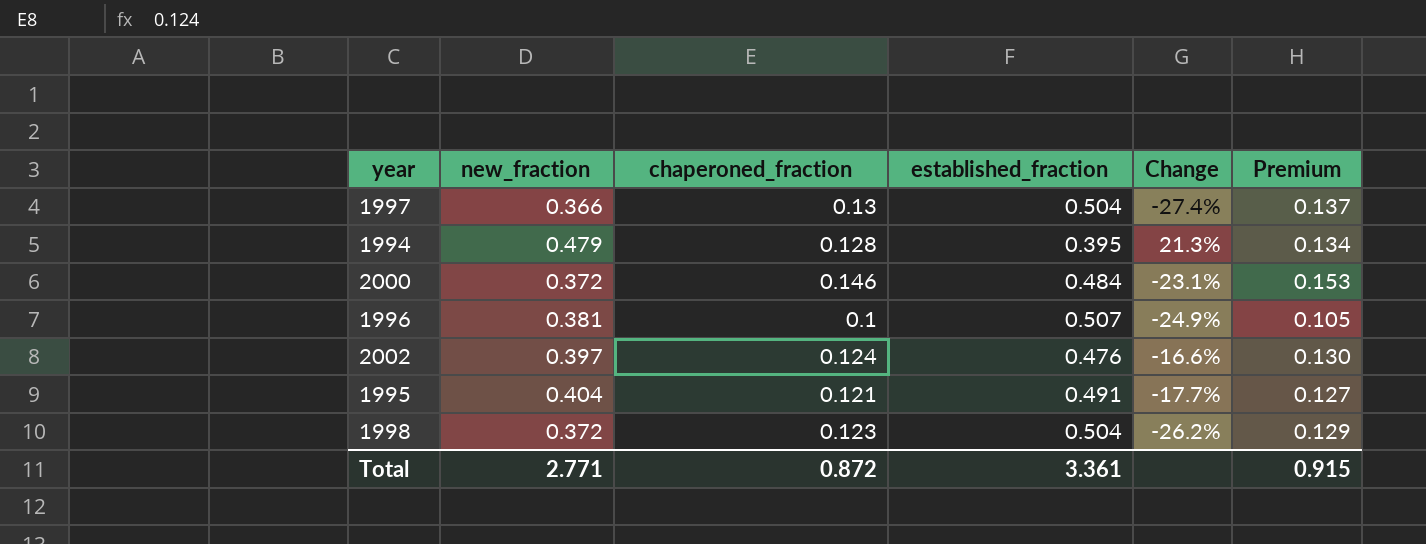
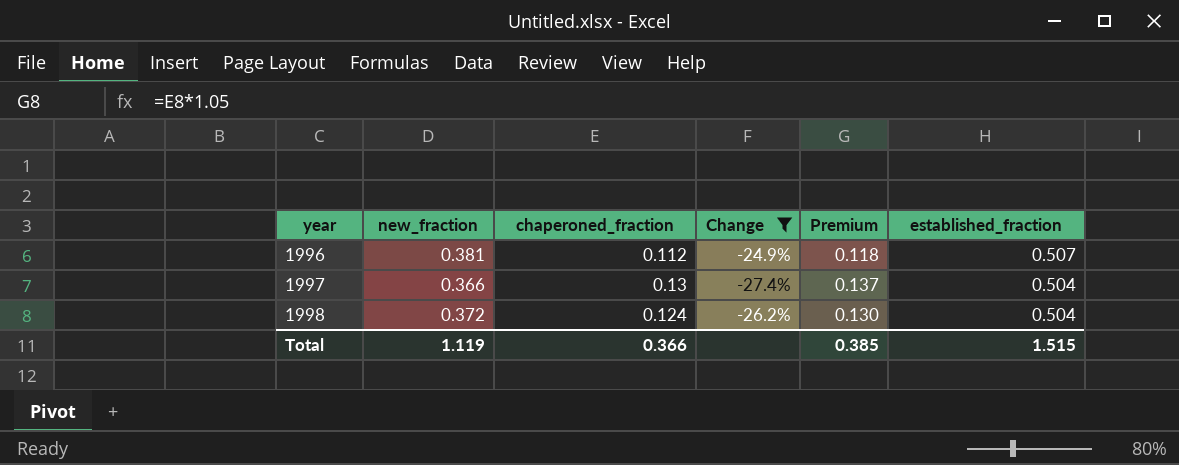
filter: none -> Change <= -24.9%
row order: none -> year ascending
column established_fraction | position: 4 -> 6
1996 | chaperoned_fraction: 0.1 -> 0.112
1996 | Premium: 0.105 -> 0.118
1998 | chaperoned_fraction: 0.123 -> 0.124
1998 | Premium: 0.129 -> 0.130
Total | new_fraction: 2.771 -> 1.119
Total | chaperoned_fraction: 0.872 -> 0.366
Total | Premium: 0.915 -> 0.385
Total | established_fraction: 3.361 -> 1.515

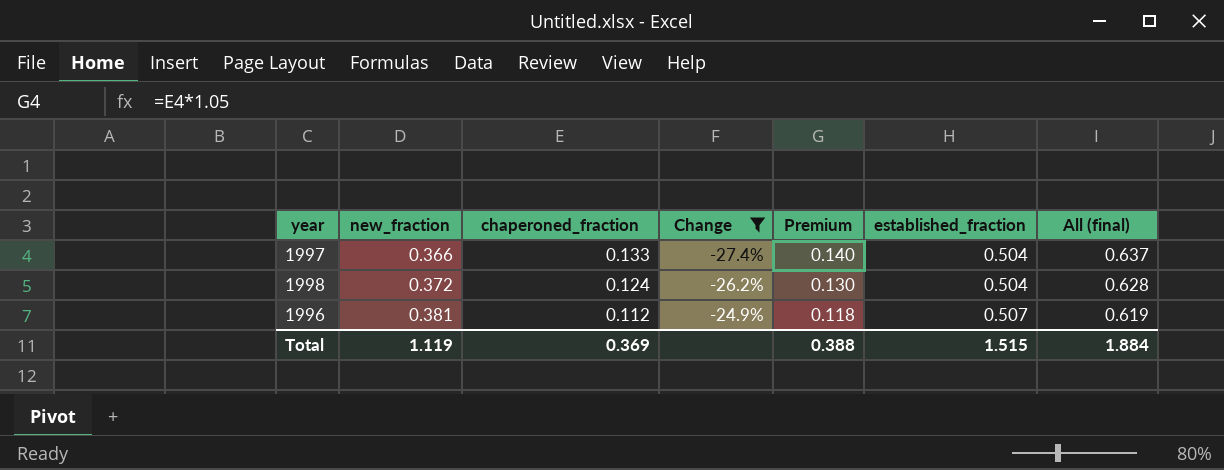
row order: year ascending -> new_fraction ascending
column All (final) | formula: none -> [chaperoned_fraction] + [established_fraction]
1997 | chaperoned_fraction: 0.13 -> 0.133
1997 | Premium: 0.137 -> 0.140
Total | chaperoned_fraction: 0.366 -> 0.369
Total | Premium: 0.385 -> 0.388

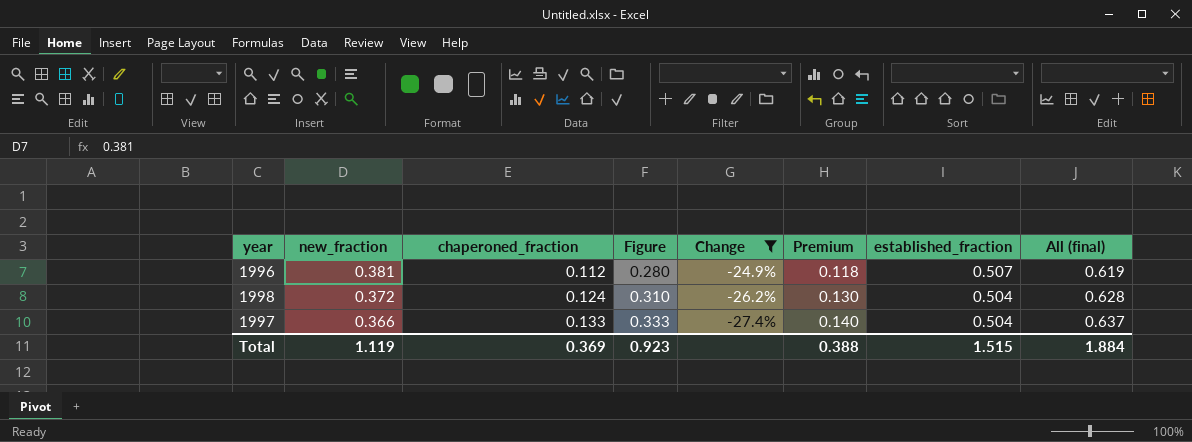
row order: new_fraction ascending -> new_fraction descending
column Figure | formula: none -> [chaperoned_fraction] * 2.5

